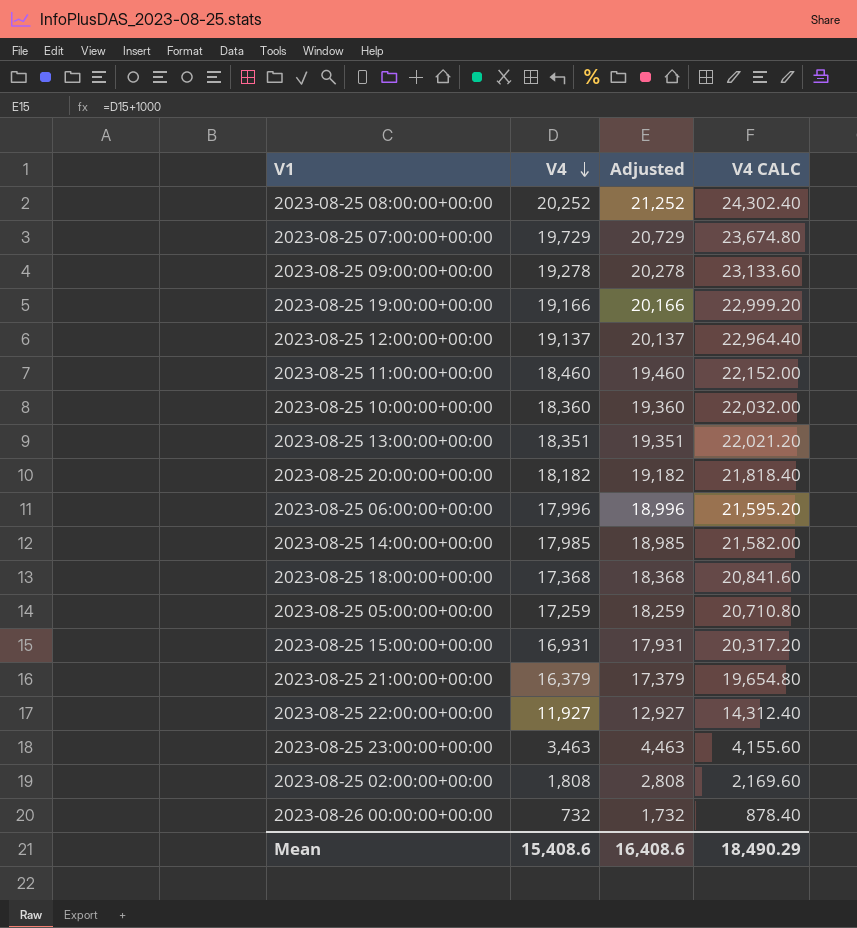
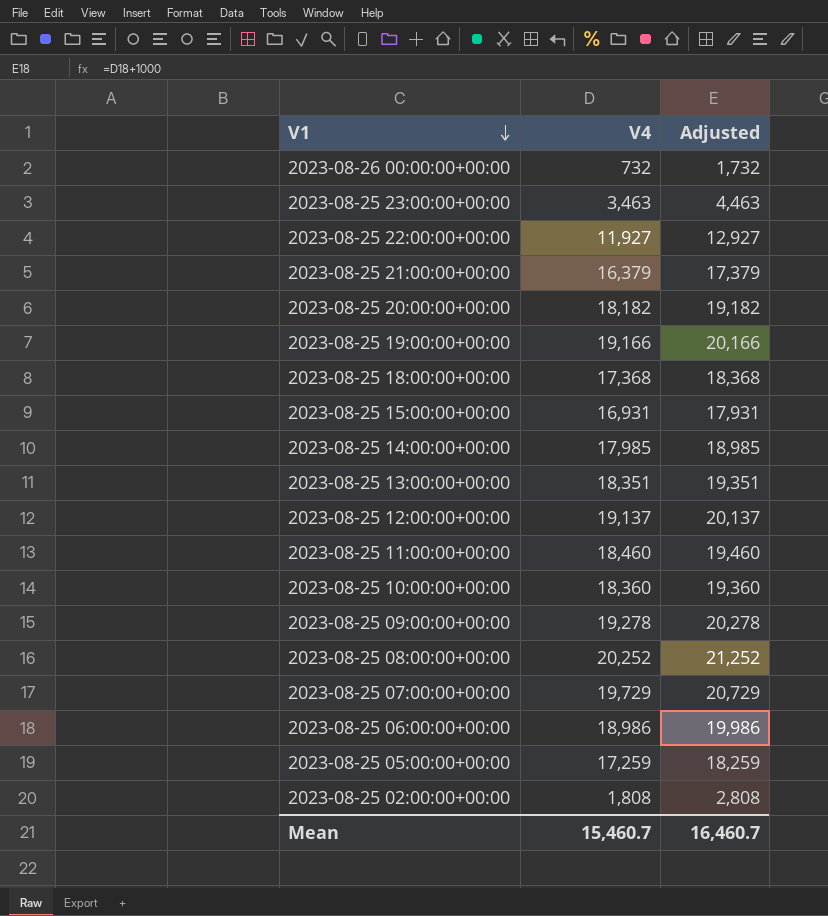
row order: V4 descending -> V1 descending
column V4 CALC | formula: [V4] * 1.2 -> none
2023-08-25 06:00:00+00:00 | V4: 17,996 -> 18,986
2023-08-25 06:00:00+00:00 | Adjusted: 18,996 -> 19,986
Mean | V4: 15,408.6 -> 15,460.7
Mean | Adjusted: 16,408.6 -> 16,460.7

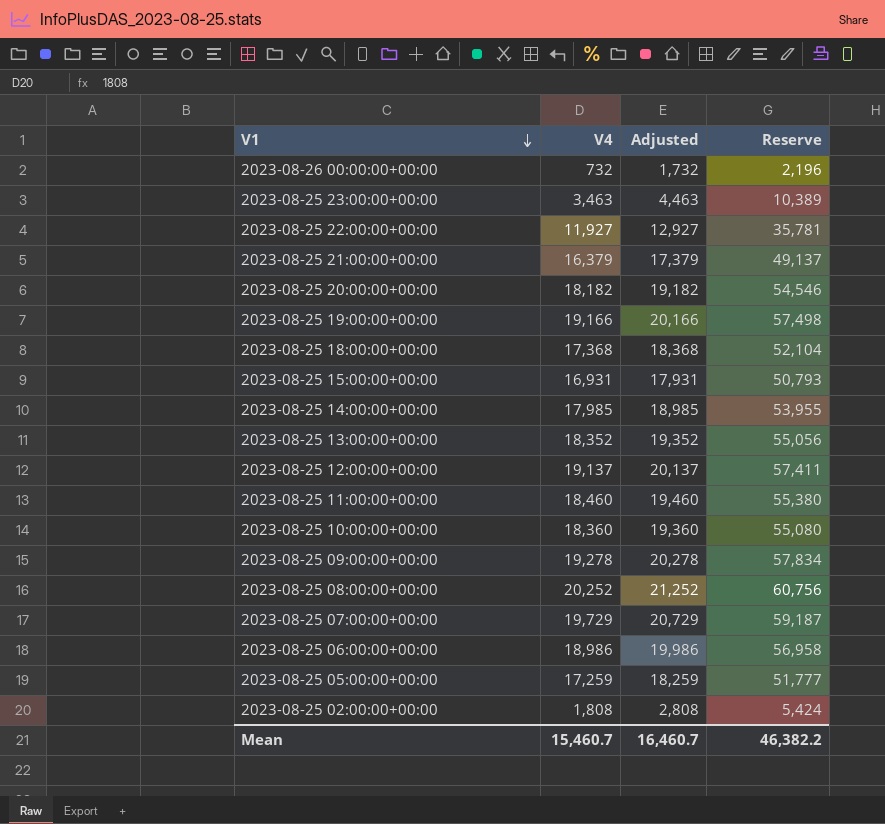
column Reserve | formula: none -> [V4] * 3
2023-08-25 13:00:00+00:00 | V4: 18,351 -> 18,352
2023-08-25 13:00:00+00:00 | Adjusted: 19,351 -> 19,352

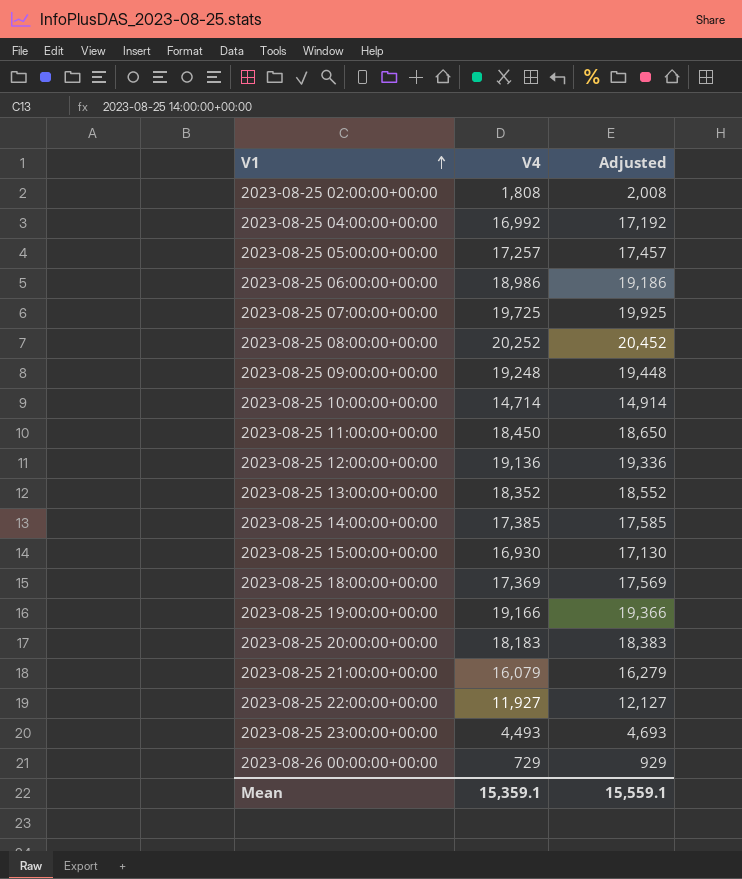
row order: V1 descending -> V1 ascending
column Reserve | formula: [V4] * 3 -> none
column Adjusted | formula: [V4] + 1000 -> [V4] + 200
row 2023-08-25 04:00:00+00:00: none -> 16,992 | 17,192
2023-08-25 05:00:00+00:00 | V4: 17,259 -> 17,257
2023-08-25 07:00:00+00:00 | V4: 19,729 -> 19,725
2023-08-25 09:00:00+00:00 | V4: 19,278 -> 19,248
2023-08-25 10:00:00+00:00 | V4: 18,360 -> 14,714
2023-08-25 11:00:00+00:00 | V4: 18,460 -> 18,450
2023-08-25 12:00:00+00:00 | V4: 19,137 -> 19,136
2023-08-25 14:00:00+00:00 | V4: 17,985 -> 17,385
2023-08-25 15:00:00+00:00 | V4: 16,931 -> 16,930
2023-08-25 18:00:00+00:00 | V4: 17,368 -> 17,369
2023-08-25 20:00:00+00:00 | V4: 18,182 -> 18,183
2023-08-25 21:00:00+00:00 | V4: 16,379 -> 16,079
2023-08-25 23:00:00+00:00 | V4: 3,463 -> 4,493
2023-08-26 00:00:00+00:00 | V4: 732 -> 729
Mean | V4: 15,460.7 -> 15,359.1
Mean | Adjusted: 16,460.7 -> 15,559.1

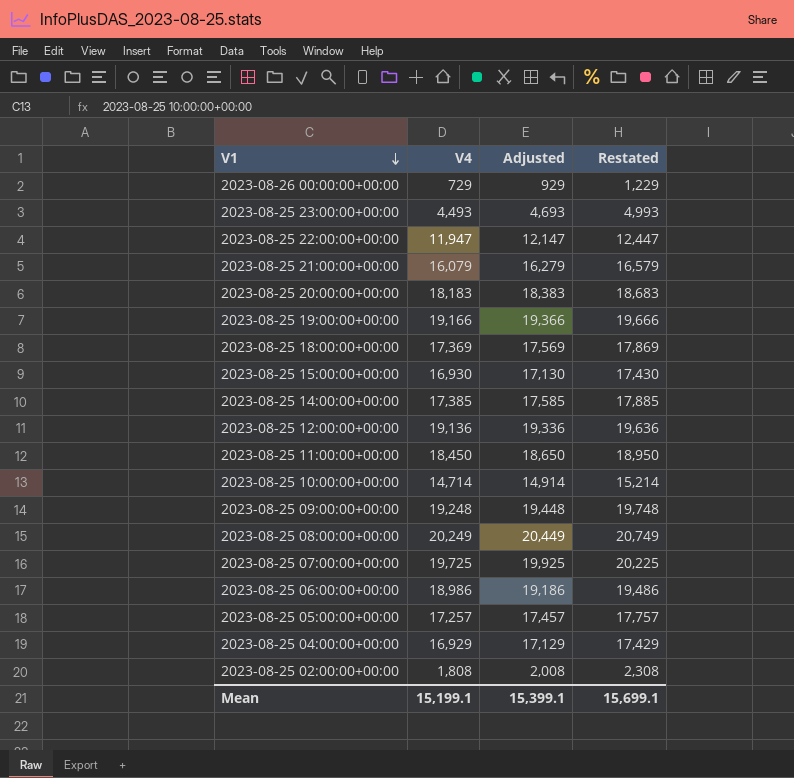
row order: V1 ascending -> V1 descending
column Restated | formula: none -> [V4] + 500
row 2023-08-25 13:00:00+00:00: 18,352 | 18,552 -> none
2023-08-25 22:00:00+00:00 | V4: 11,927 -> 11,947
2023-08-25 22:00:00+00:00 | Adjusted: 12,127 -> 12,147
2023-08-25 08:00:00+00:00 | V4: 20,252 -> 20,249
2023-08-25 08:00:00+00:00 | Adjusted: 20,452 -> 20,449
2023-08-25 04:00:00+00:00 | V4: 16,992 -> 16,929
2023-08-25 04:00:00+00:00 | Adjusted: 17,192 -> 17,129
Mean | V4: 15,359.1 -> 15,199.1
Mean | Adjusted: 15,559.1 -> 15,399.1

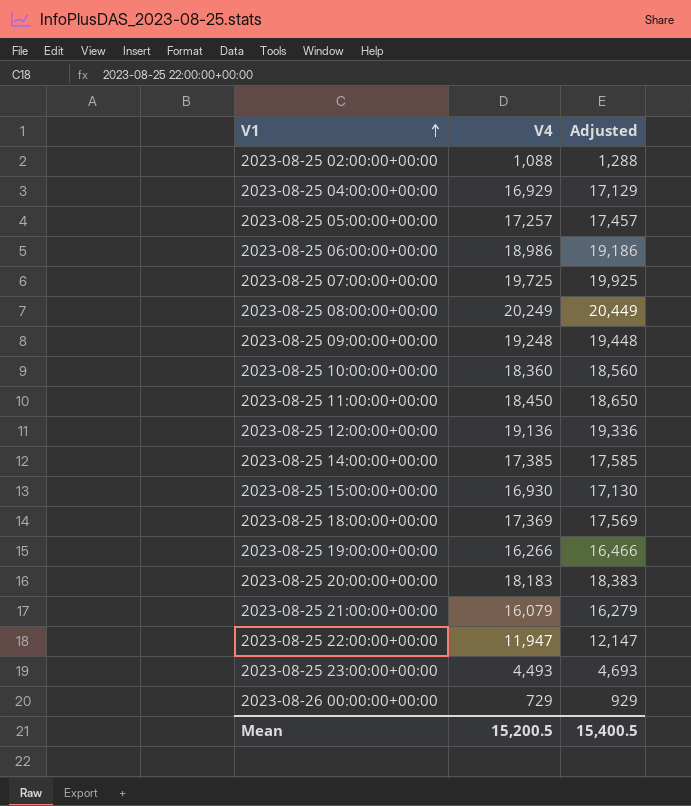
row order: V1 descending -> V1 ascending
column Restated | formula: [V4] + 500 -> none
2023-08-25 02:00:00+00:00 | V4: 1,808 -> 1,088
2023-08-25 02:00:00+00:00 | Adjusted: 2,008 -> 1,288
2023-08-25 10:00:00+00:00 | V4: 14,714 -> 18,360
2023-08-25 10:00:00+00:00 | Adjusted: 14,914 -> 18,560
2023-08-25 19:00:00+00:00 | V4: 19,166 -> 16,266
2023-08-25 19:00:00+00:00 | Adjusted: 19,366 -> 16,466
Mean | V4: 15,199.1 -> 15,200.5
Mean | Adjusted: 15,399.1 -> 15,400.5

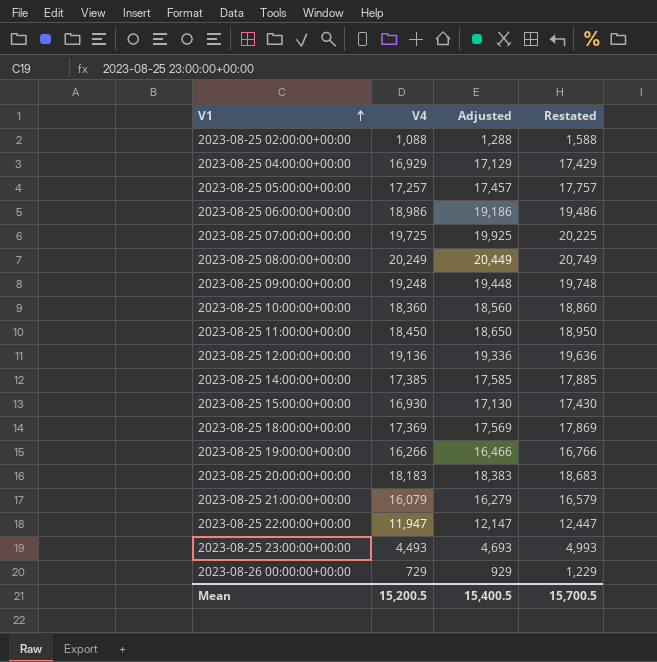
column Restated | formula: none -> [V4] + 500

